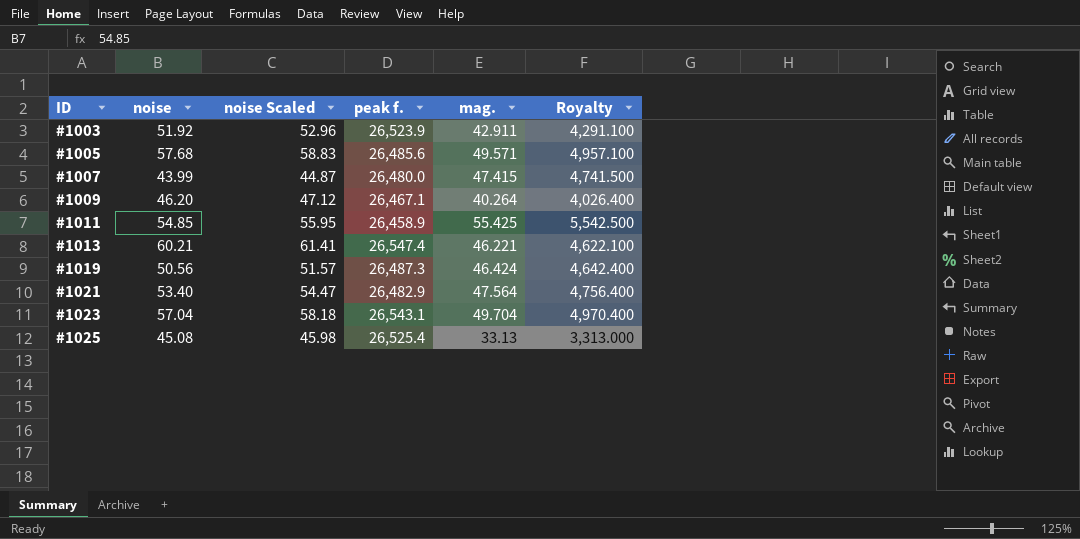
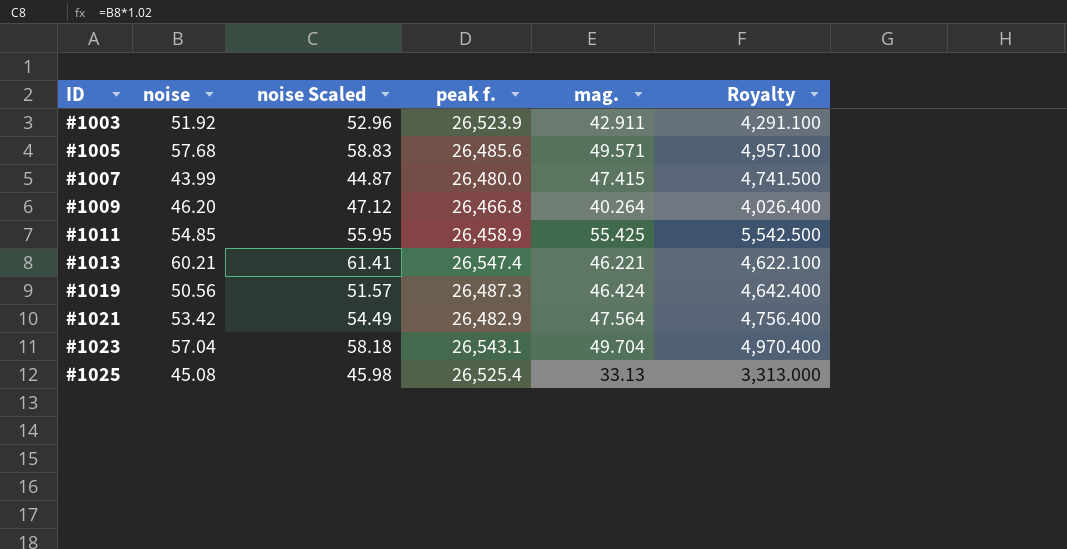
#1009 | peak f.: 26,467.1 -> 26,466.8
#1021 | noise: 53.40 -> 53.42
#1021 | noise Scaled: 54.47 -> 54.49

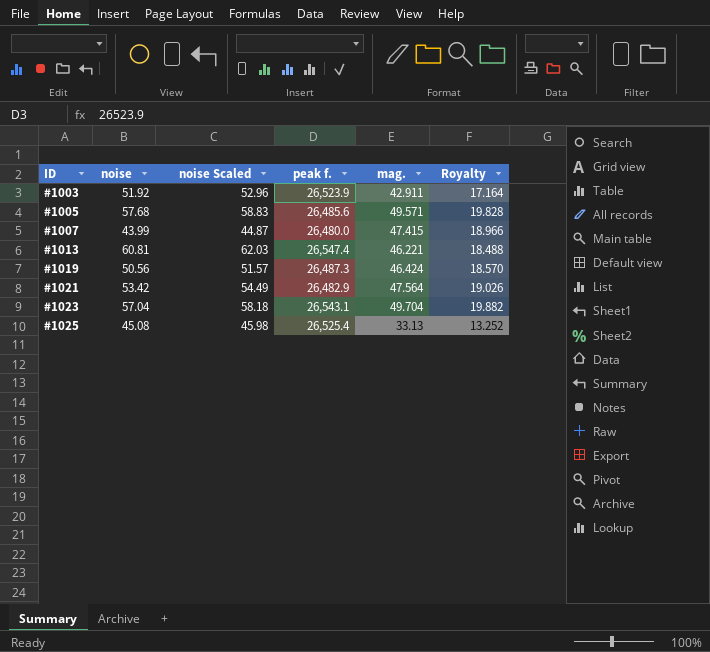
column Royalty | formula: [mag.] * 100 -> [mag.] * 0.4
row #1009: 46.20 | 47.12 | 26,466.8 | 40.264 | 4,026.400 -> none
row #1011: 54.85 | 55.95 | 26,458.9 | 55.425 | 5,542.500 -> none
#1013 | noise: 60.21 -> 60.81
#1013 | noise Scaled: 61.41 -> 62.03

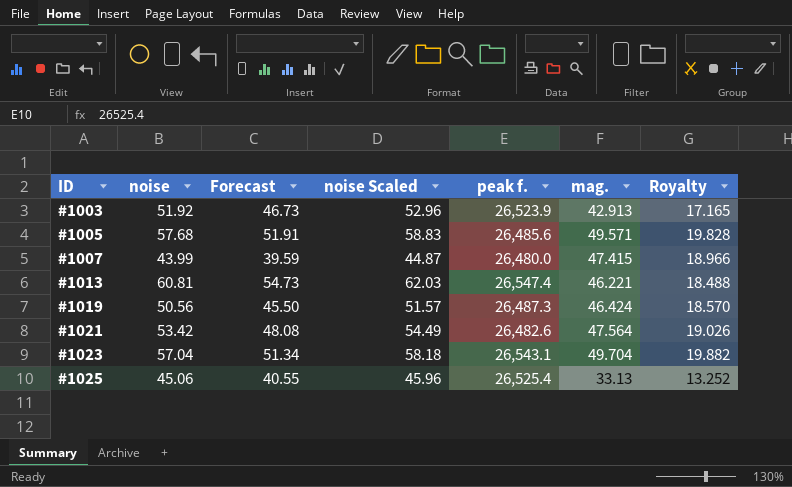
column Forecast | formula: none -> [noise] * 0.9
#1003 | mag.: 42.911 -> 42.913
#1003 | Royalty: 17.164 -> 17.165
#1021 | peak f.: 26,482.9 -> 26,482.6
#1025 | noise: 45.08 -> 45.06
#1025 | noise Scaled: 45.98 -> 45.96

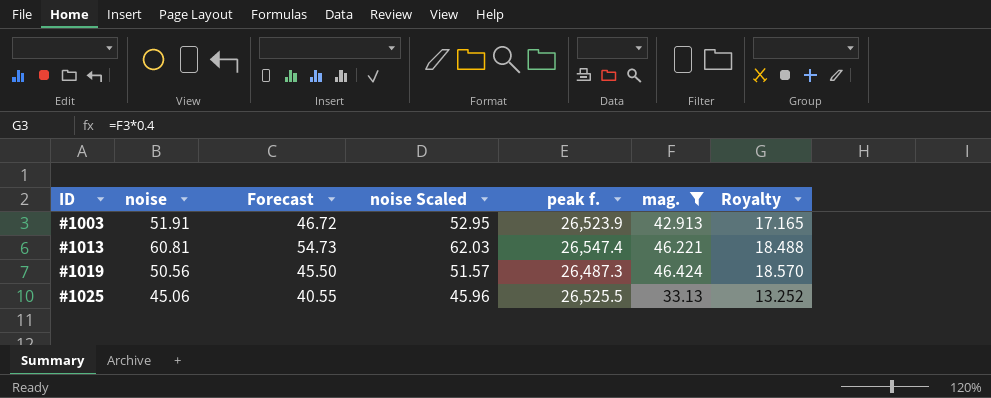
filter: none -> mag. <= 46.424
#1003 | noise: 51.92 -> 51.91
#1003 | Forecast: 46.73 -> 46.72
#1003 | noise Scaled: 52.96 -> 52.95
#1025 | peak f.: 26,525.4 -> 26,525.5

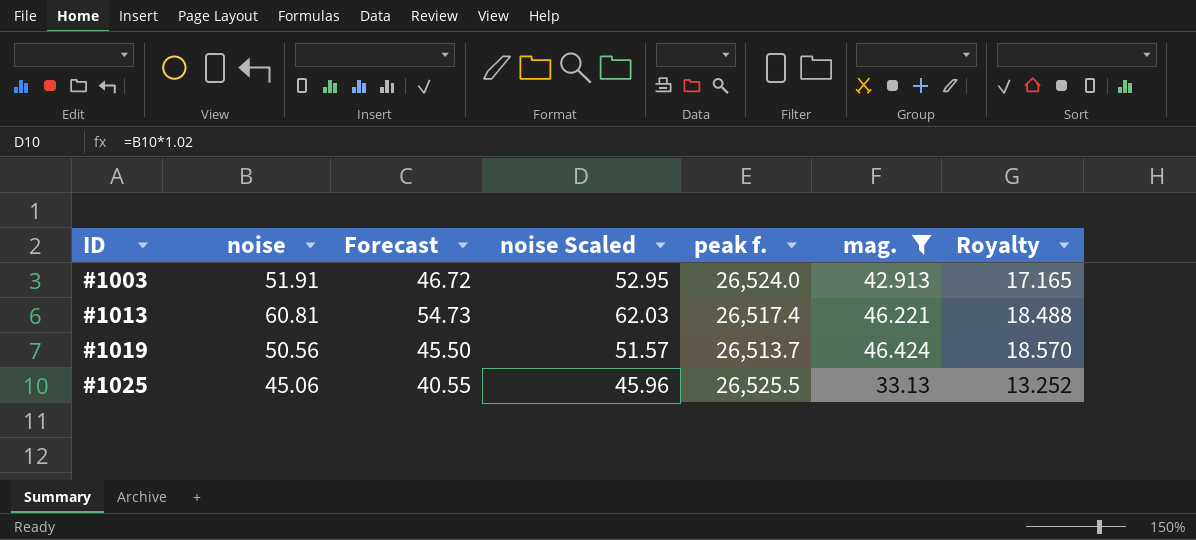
#1003 | peak f.: 26,523.9 -> 26,524.0
#1013 | peak f.: 26,547.4 -> 26,517.4
#1019 | peak f.: 26,487.3 -> 26,513.7

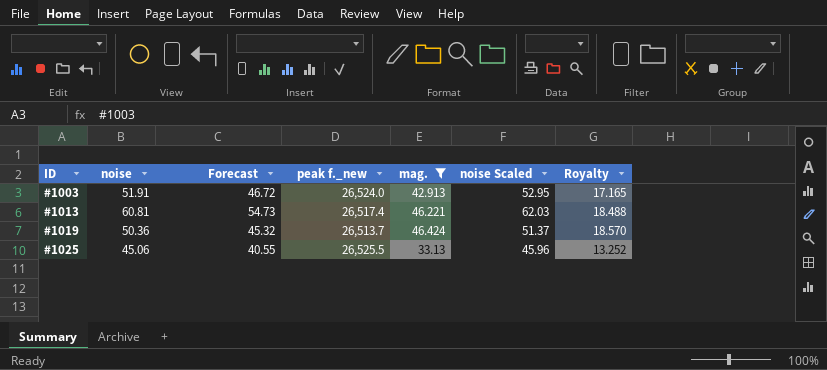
column name: peak f. -> peak f._new
column noise Scaled | position: 4 -> 6
#1019 | noise: 50.56 -> 50.36
#1019 | Forecast: 45.50 -> 45.32
#1019 | noise Scaled: 51.57 -> 51.37

